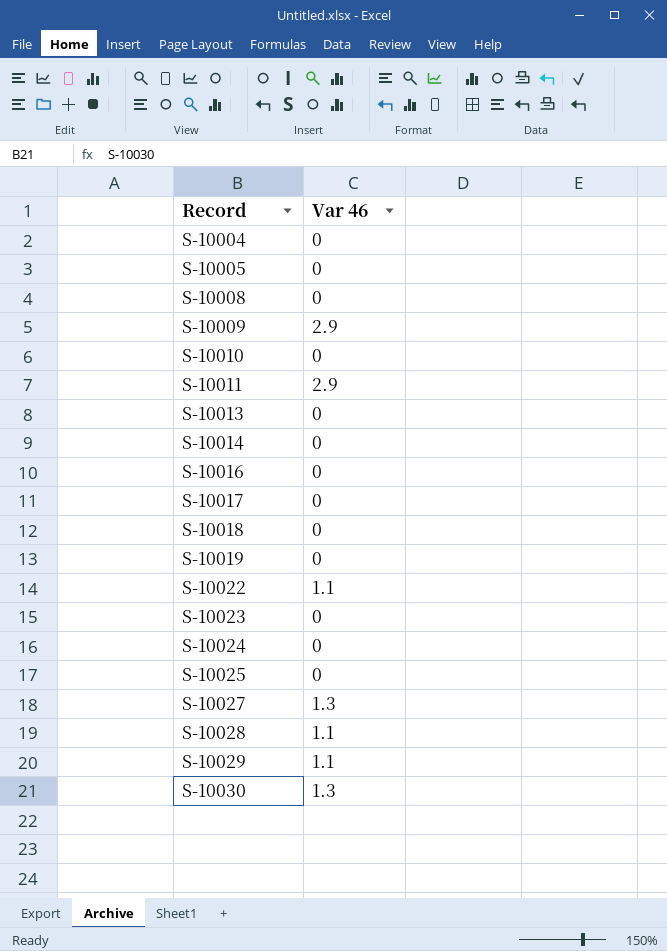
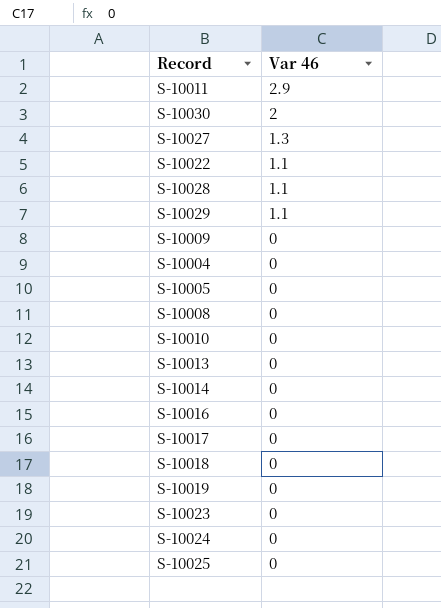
row order: Record ascending -> Var 46 descending
S-10030 | Var 46: 1.3 -> 2
S-10009 | Var 46: 2.9 -> 0

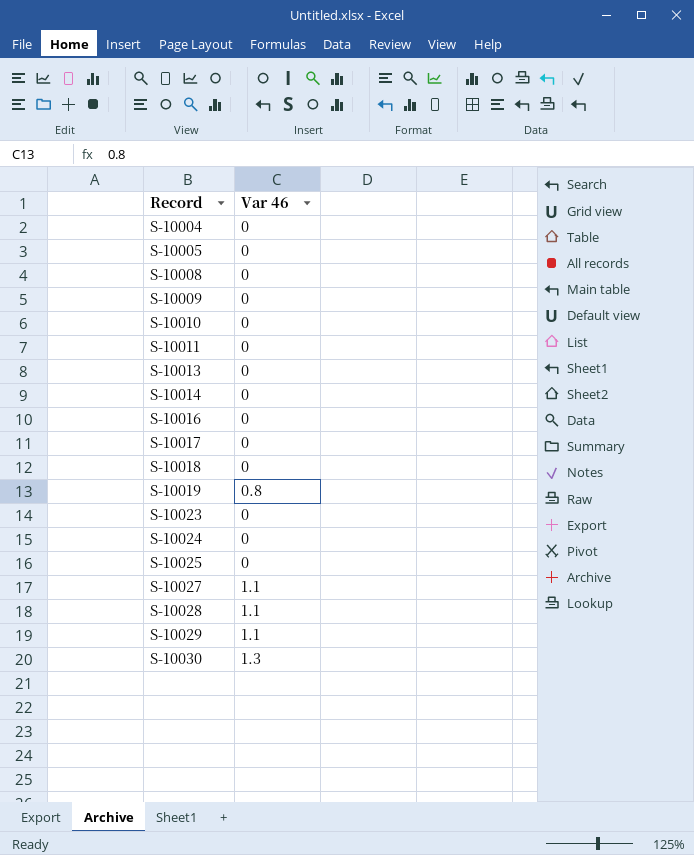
row order: Var 46 descending -> Record ascending
row S-10022: 1.1 -> none
S-10011 | Var 46: 2.9 -> 0
S-10019 | Var 46: 0 -> 0.8
S-10027 | Var 46: 1.3 -> 1.1
S-10030 | Var 46: 2 -> 1.3

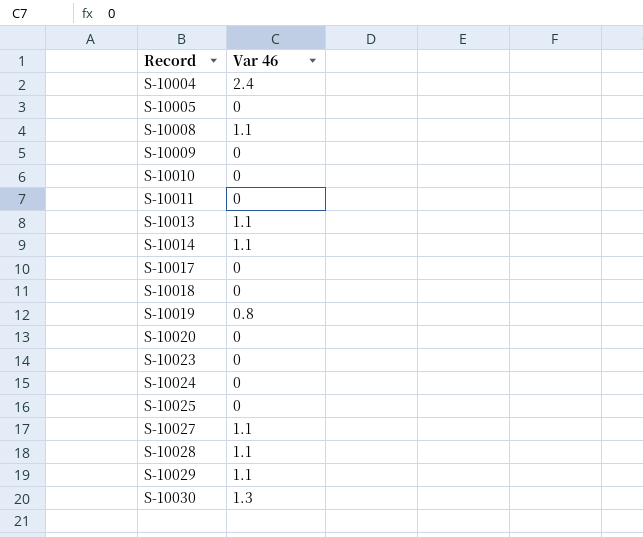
row S-10016: 0 -> none
S-10004 | Var 46: 0 -> 2.4
S-10008 | Var 46: 0 -> 1.1
S-10013 | Var 46: 0 -> 1.1
S-10014 | Var 46: 0 -> 1.1
row S-10020: none -> 0

